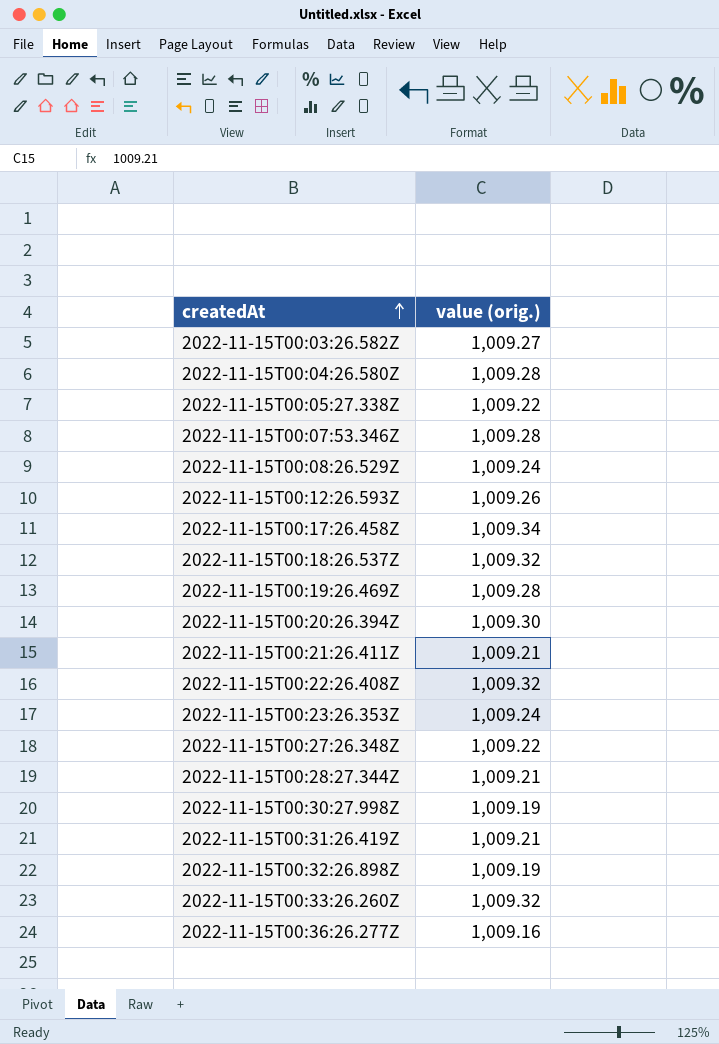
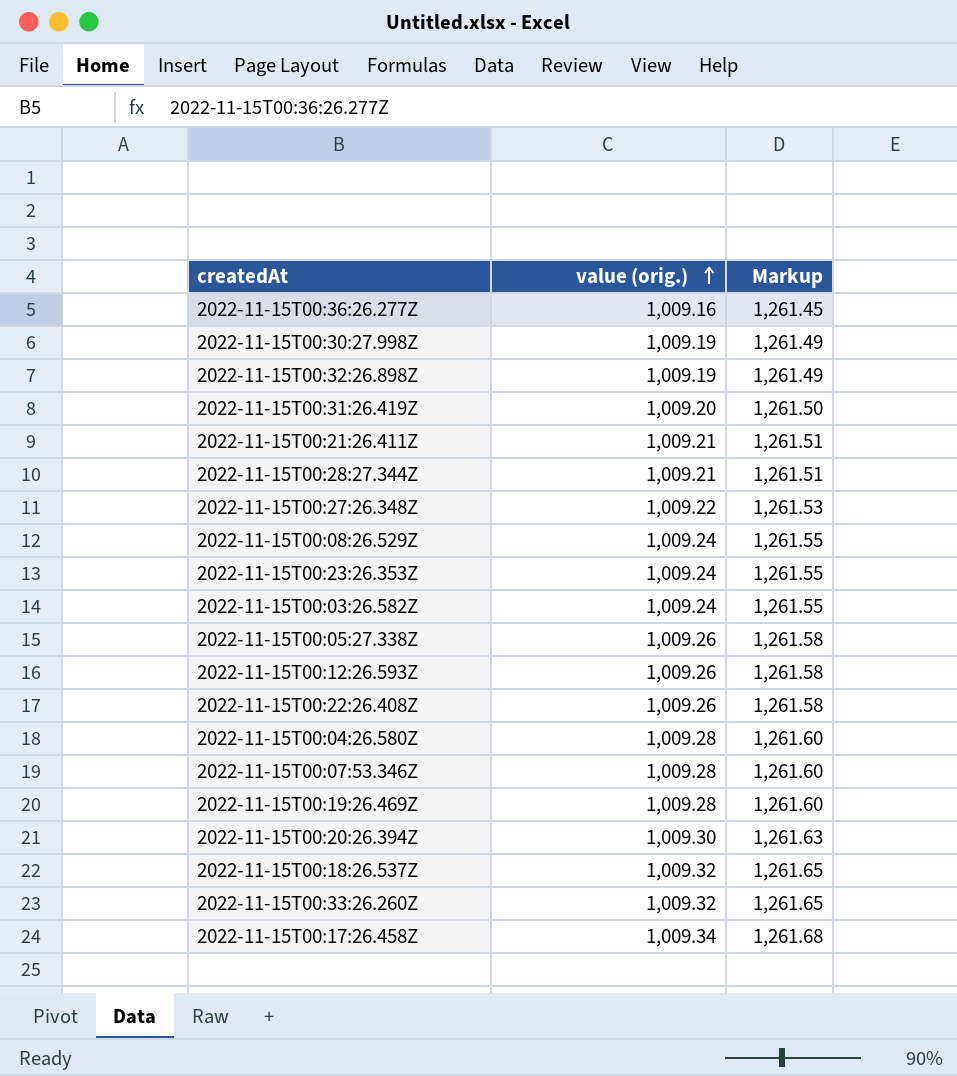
row order: createdAt ascending -> value (orig.) ascending
column Markup | formula: none -> [value (orig.)] * 1.25
2022-11-15T00:31:26.419Z | value (orig.): 1,009.21 -> 1,009.20
2022-11-15T00:03:26.582Z | value (orig.): 1,009.27 -> 1,009.24
2022-11-15T00:05:27.338Z | value (orig.): 1,009.22 -> 1,009.26
2022-11-15T00:22:26.408Z | value (orig.): 1,009.32 -> 1,009.26

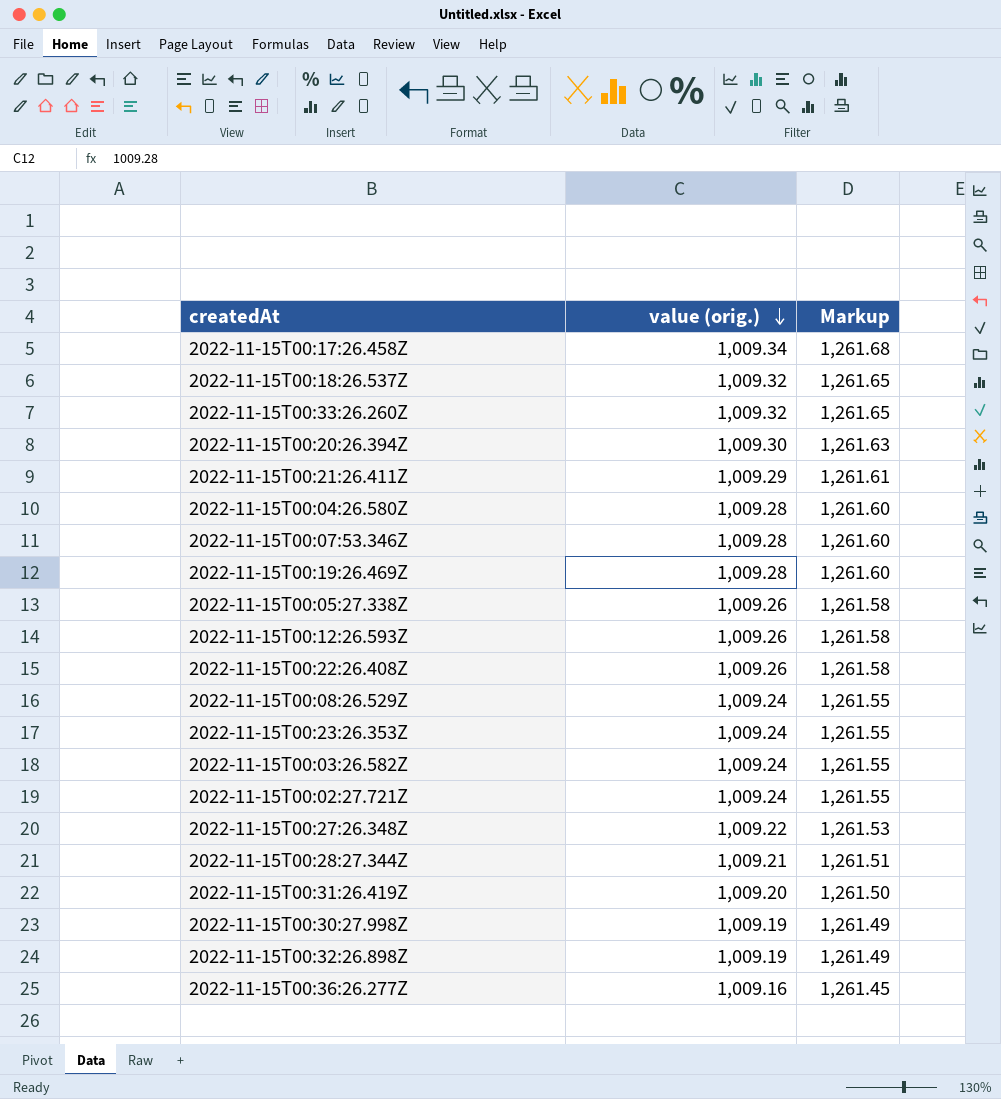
row order: value (orig.) ascending -> value (orig.) descending
2022-11-15T00:21:26.411Z | value (orig.): 1,009.21 -> 1,009.29
2022-11-15T00:21:26.411Z | Markup: 1,261.51 -> 1,261.61
row 2022-11-15T00:02:27.721Z: none -> 1,009.24 | 1,261.55

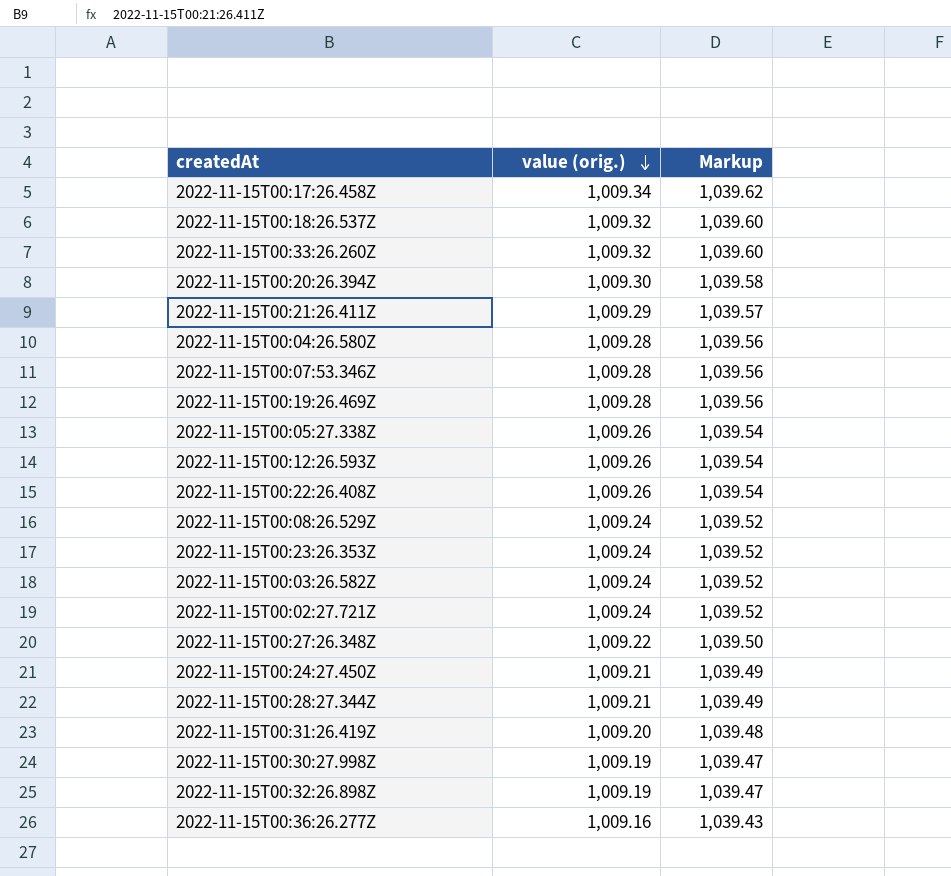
column Markup | formula: [value (orig.)] * 1.25 -> [value (orig.)] * 1.03
row 2022-11-15T00:24:27.450Z: none -> 1,009.21 | 1,039.49

